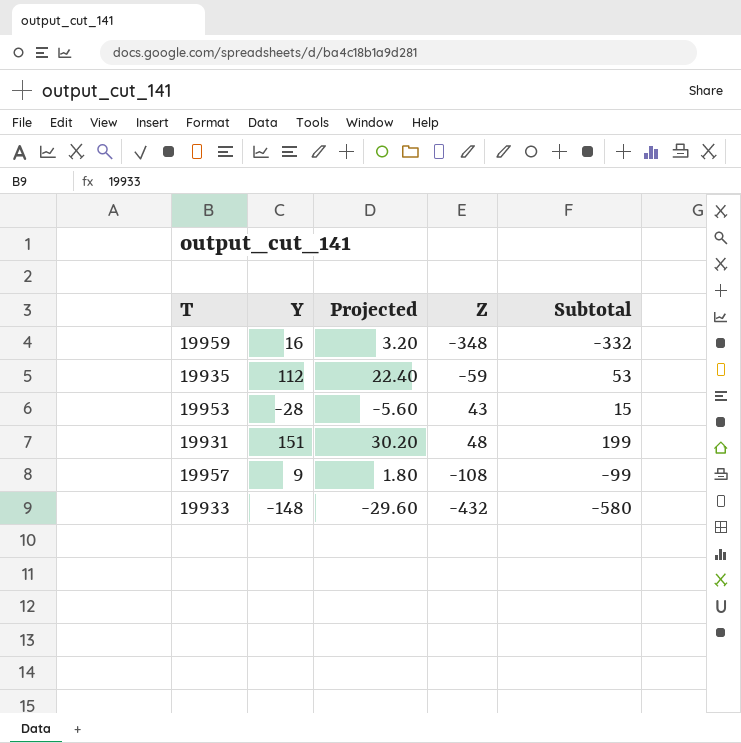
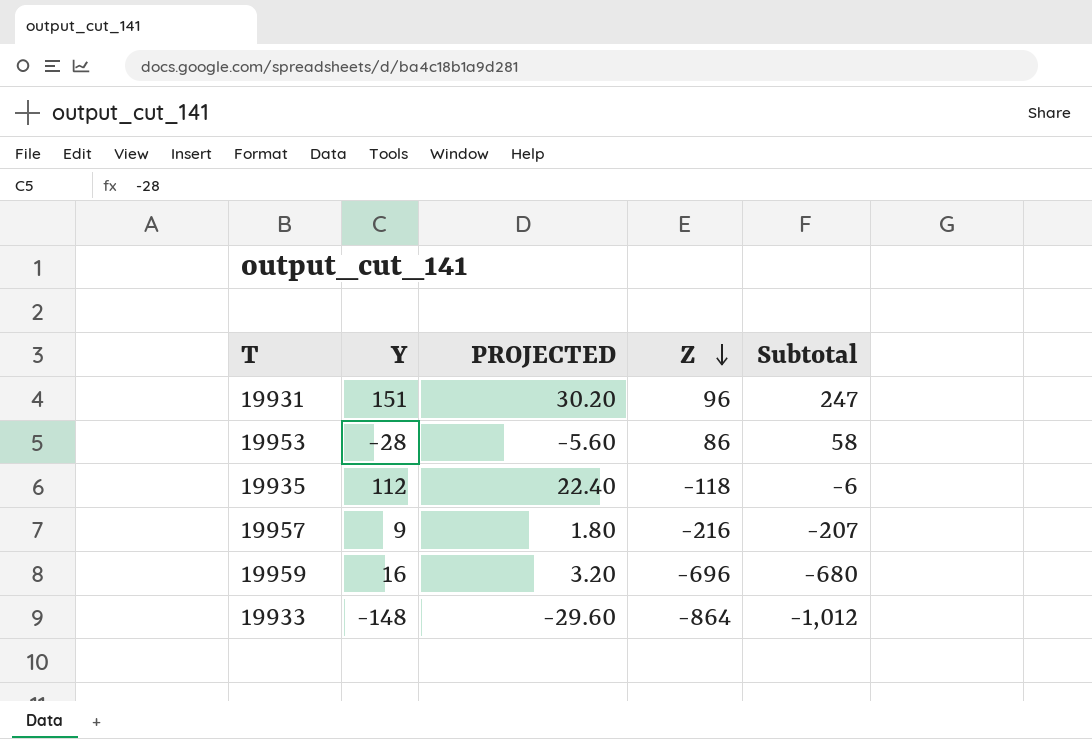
row order: none -> Z descending
column name: Projected -> PROJECTED
19931 | Z: 48 -> 96
19931 | Subtotal: 199 -> 247
19953 | Z: 43 -> 86
19953 | Subtotal: 15 -> 58
19935 | Z: -59 -> -118
19935 | Subtotal: 53 -> -6
19957 | Z: -108 -> -216
19957 | Subtotal: -99 -> -207
19959 | Z: -348 -> -696
19959 | Subtotal: -332 -> -680
19933 | Z: -432 -> -864
19933 | Subtotal: -580 -> -1,012

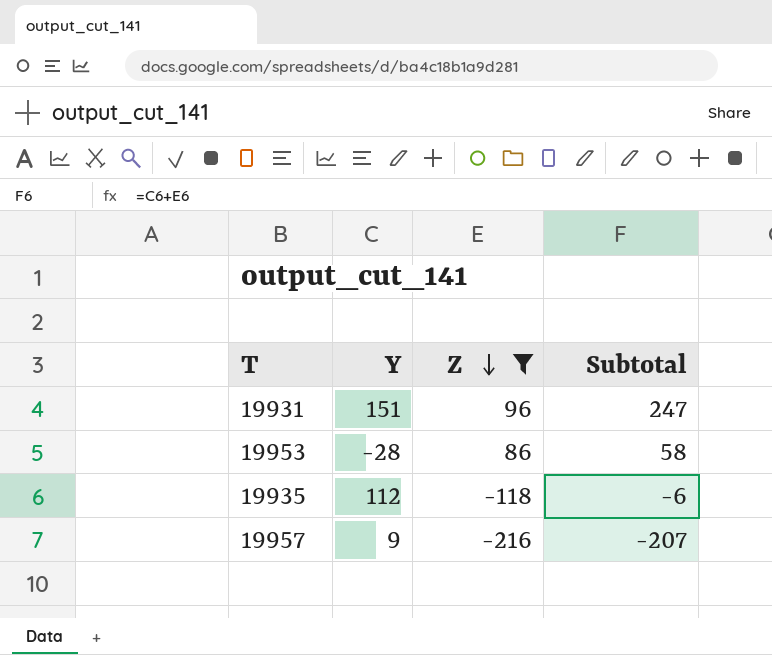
filter: none -> Z >= -216
column PROJECTED | formula: [Y] * 0.2 -> none

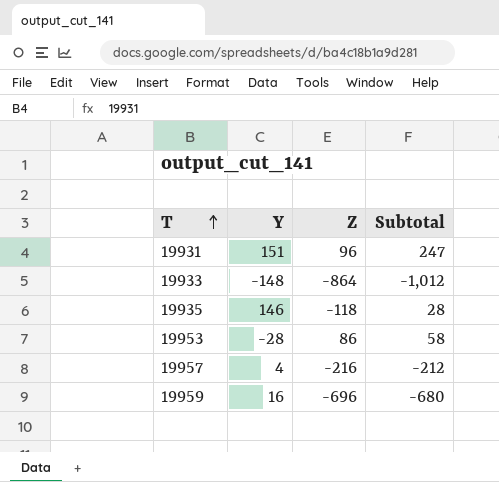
filter: Z >= -216 -> none
row order: Z descending -> T ascending
19935 | Y: 112 -> 146
19935 | Subtotal: -6 -> 28
19957 | Y: 9 -> 4
19957 | Subtotal: -207 -> -212

